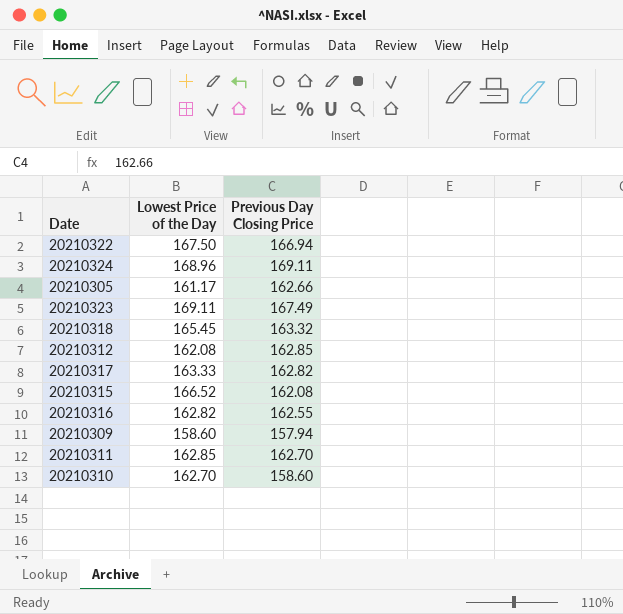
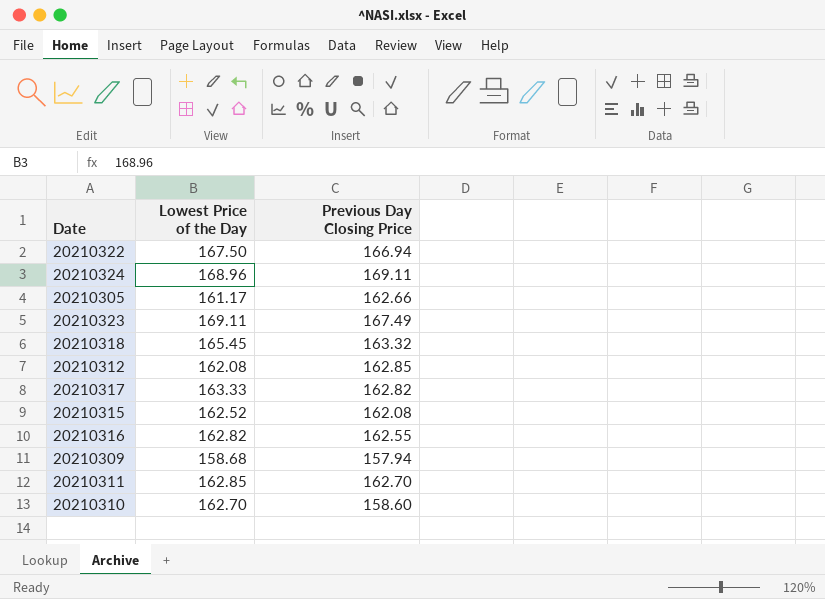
20210315 | Lowest Price of the Day: 166.52 -> 162.52
20210309 | Lowest Price of the Day: 158.60 -> 158.68

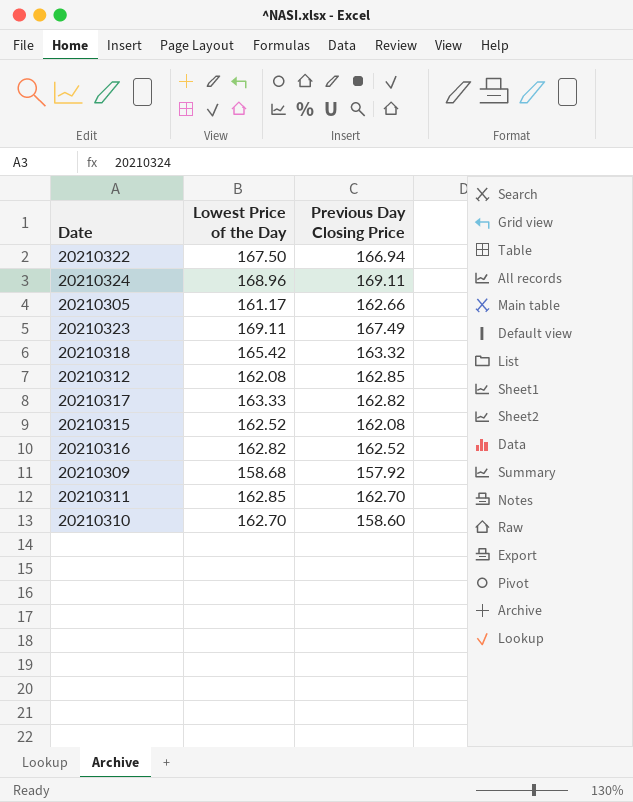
20210318 | Lowest Price of the Day: 165.45 -> 165.42
20210316 | Previous Day Closing Price: 162.55 -> 162.52
20210309 | Previous Day Closing Price: 157.94 -> 157.92

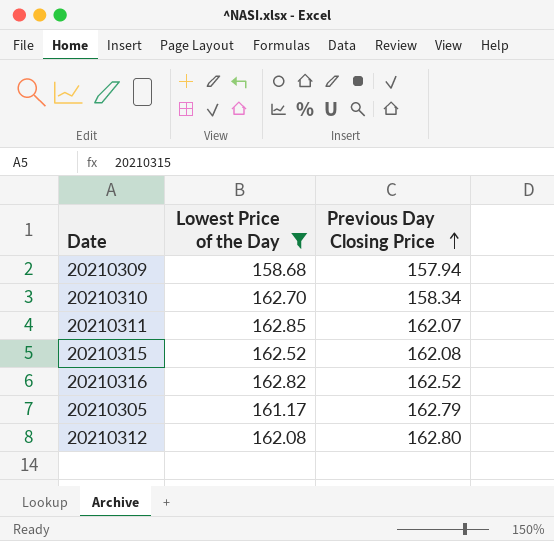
filter: none -> Lowest Price of the Day <= 162.85
row order: none -> Previous Day Closing Price ascending
20210309 | Previous Day Closing Price: 157.92 -> 157.94
20210310 | Previous Day Closing Price: 158.60 -> 158.34
20210311 | Previous Day Closing Price: 162.70 -> 162.07
20210305 | Previous Day Closing Price: 162.66 -> 162.79
20210312 | Previous Day Closing Price: 162.85 -> 162.80

